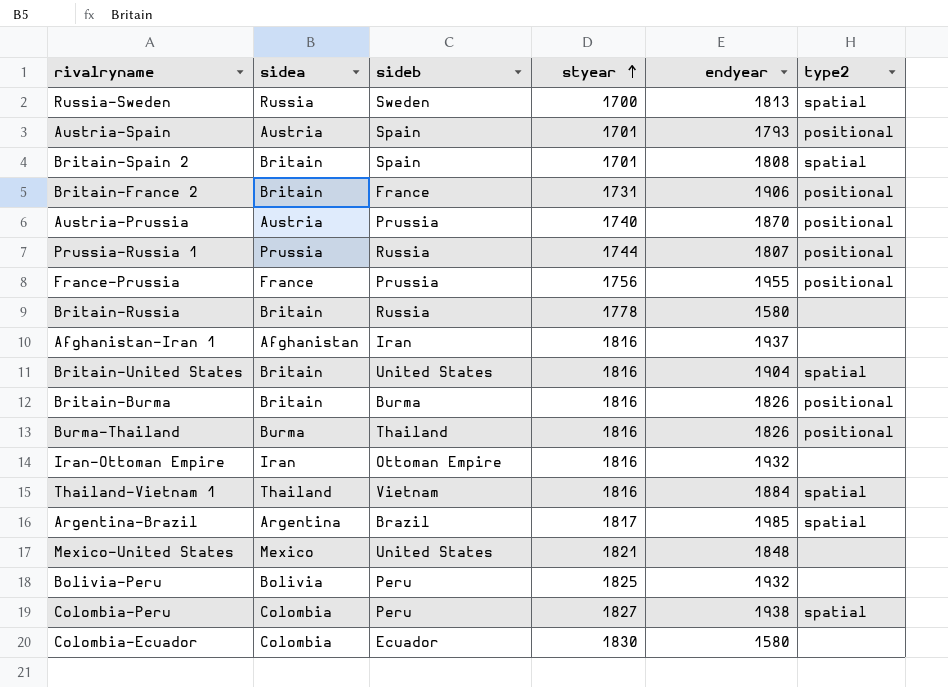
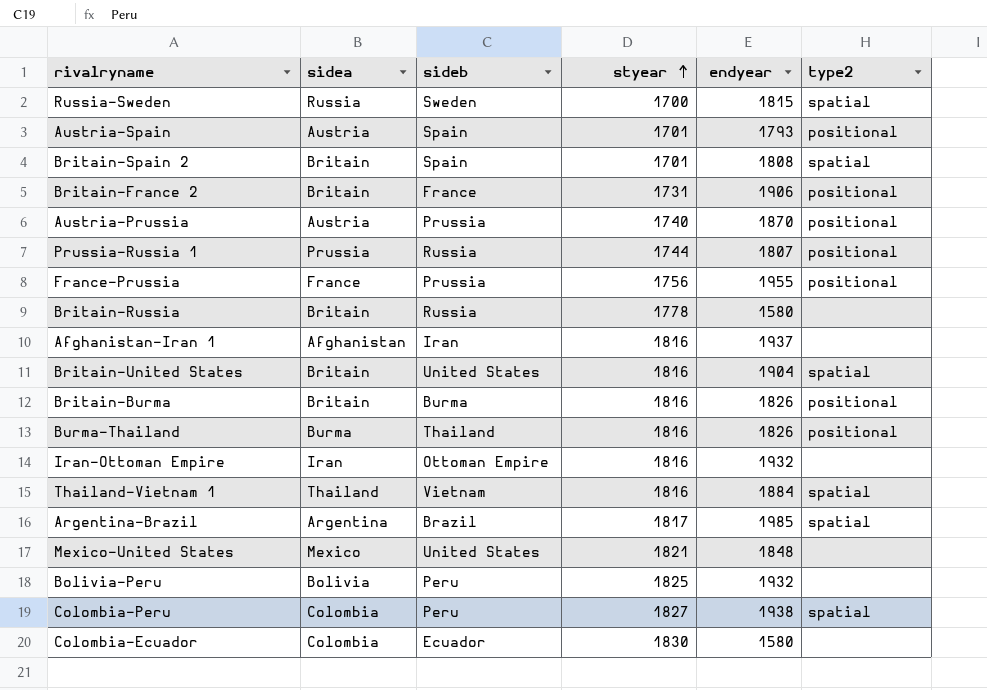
Russia-Sweden | endyear: 1813 -> 1815

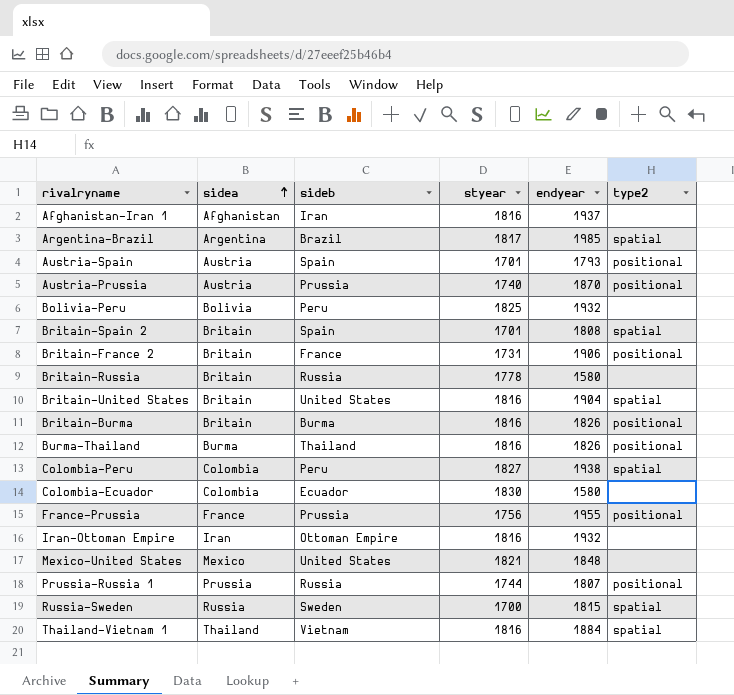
row order: styear ascending -> sidea ascending

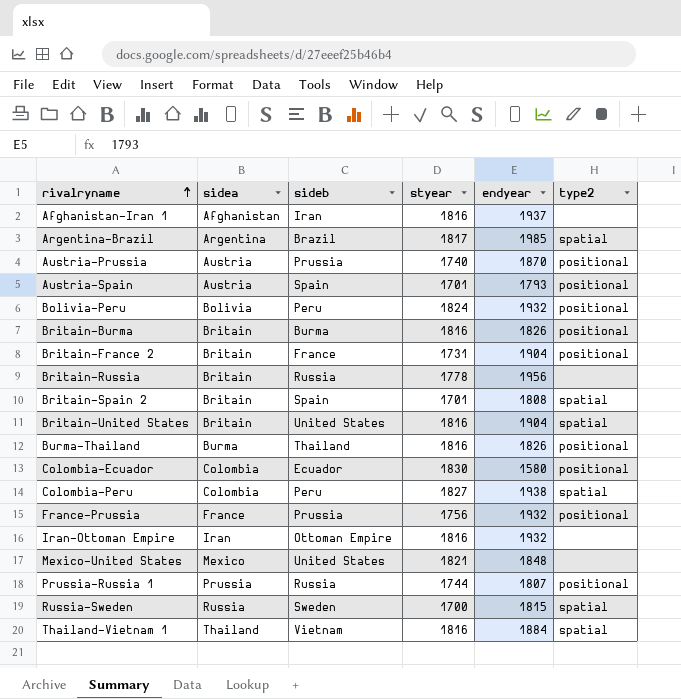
row order: sidea ascending -> rivalryname ascending
Bolivia-Peru | styear: 1825 -> 1824
Bolivia-Peru | type2: none -> positional
Britain-France 2 | endyear: 1906 -> 1904
Britain-Russia | endyear: 1580 -> 1956
Colombia-Ecuador | type2: none -> positional
France-Prussia | endyear: 1955 -> 1932

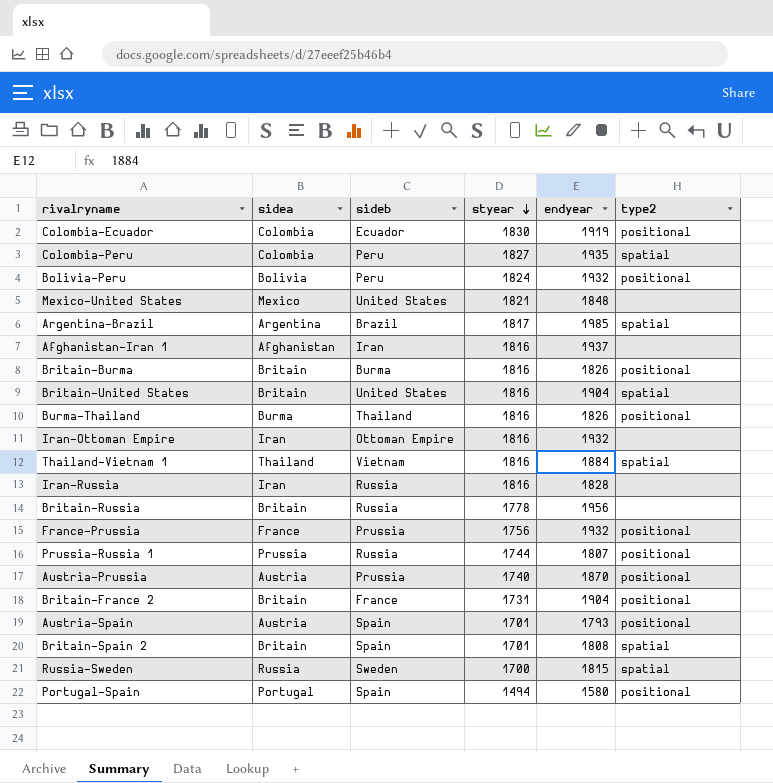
row order: rivalryname ascending -> styear descending
Colombia-Ecuador | endyear: 1580 -> 1919
Colombia-Peru | endyear: 1938 -> 1935
row Iran-Russia: none -> Iran | Russia | 1816 | 1828 | none
row Portugal-Spain: none -> Portugal | Spain | 1494 | 1580 | positional

